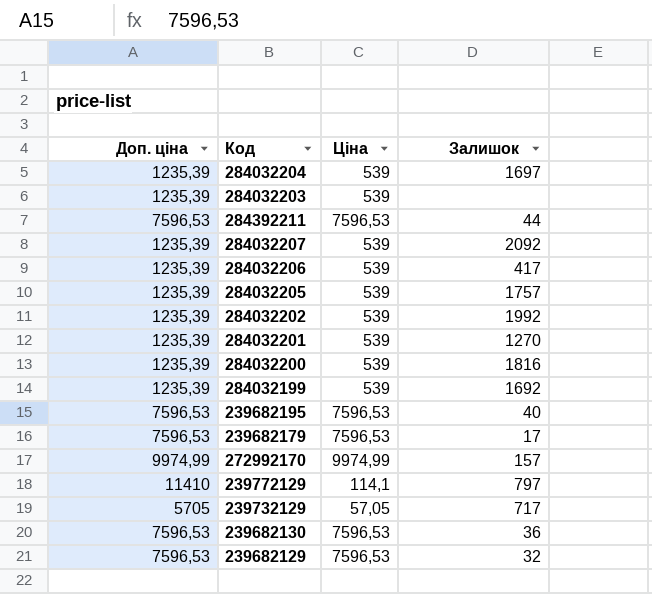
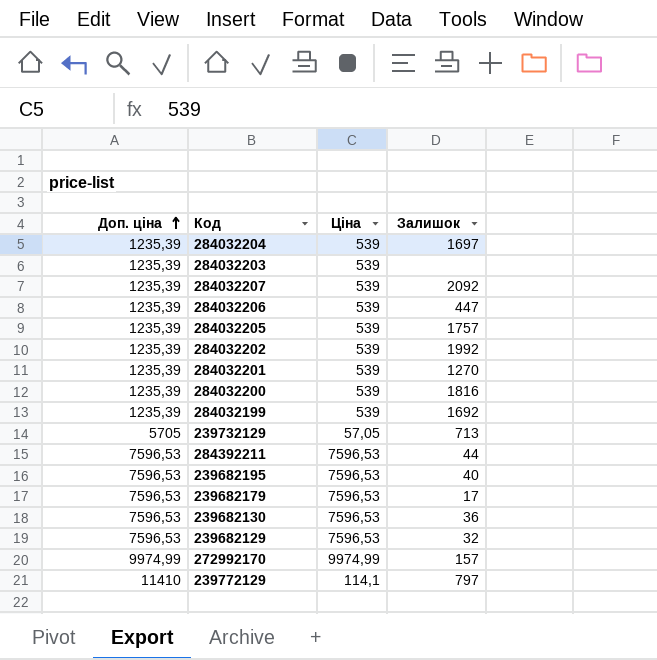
row order: none -> Доп. ціна ascending
284032206 | Залишок: 417 -> 447
239732129 | Залишок: 717 -> 713

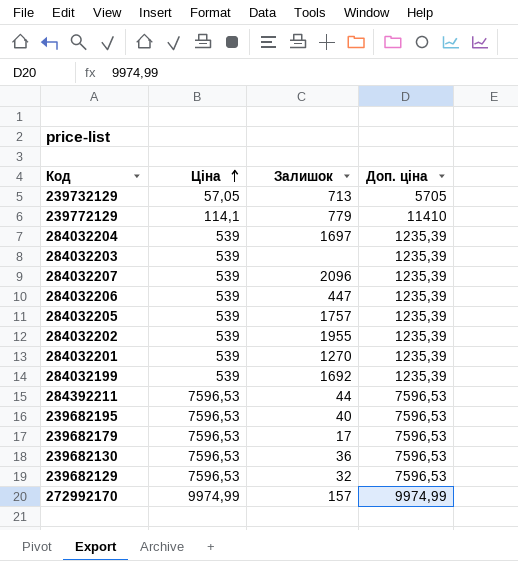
row order: Доп. ціна ascending -> Ціна ascending
column Доп. ціна | position: 1 -> 4
row 284032200: 1235,39 | 539 | 1816 -> none
239772129 | Залишок: 797 -> 779
284032207 | Залишок: 2092 -> 2096
284032202 | Залишок: 1992 -> 1955

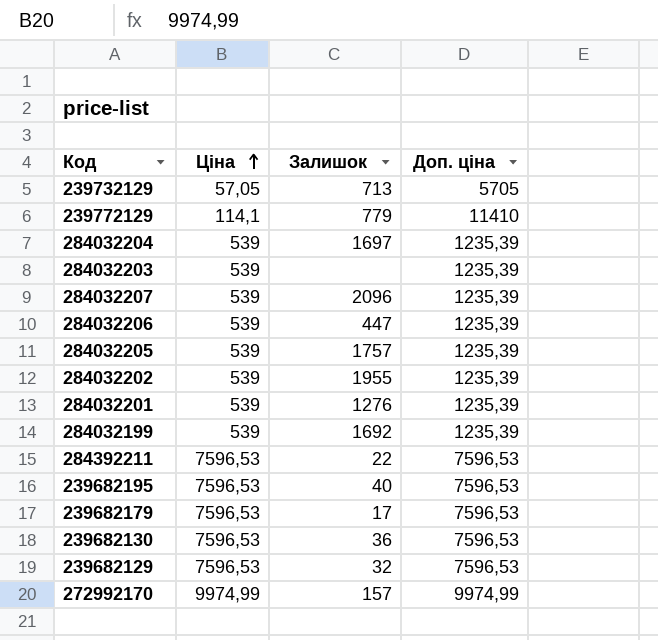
284032201 | Залишок: 1270 -> 1276
284392211 | Залишок: 44 -> 22

